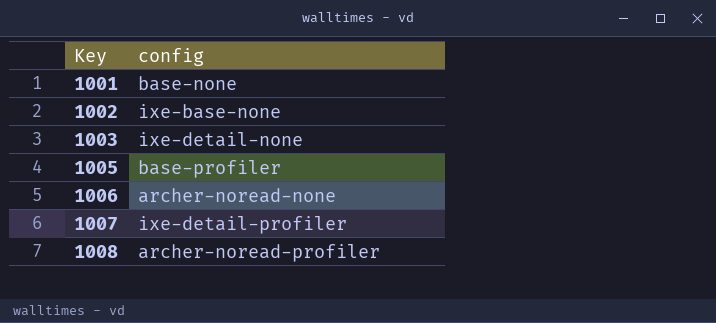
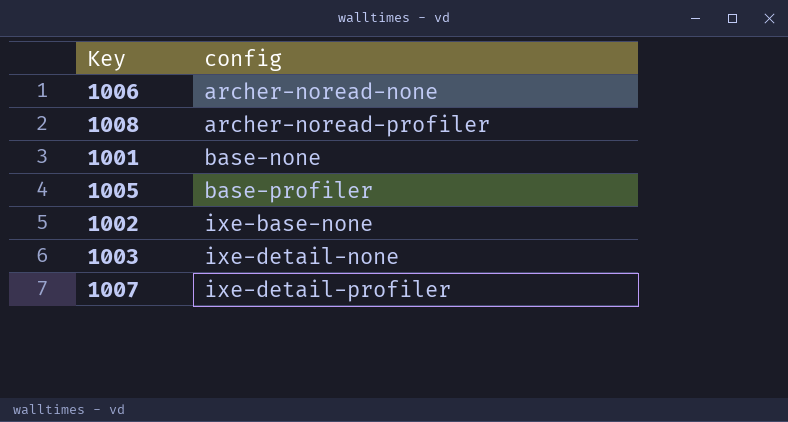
row order: Key ascending -> config ascending

